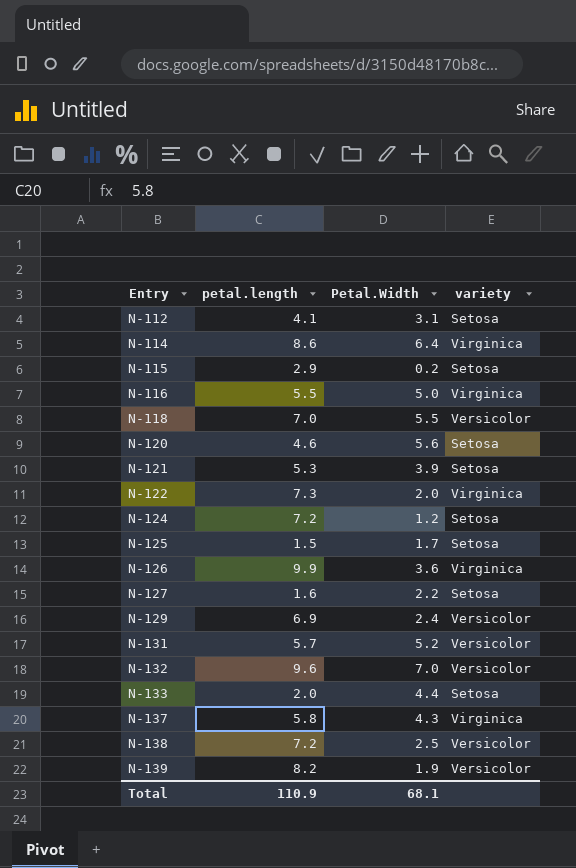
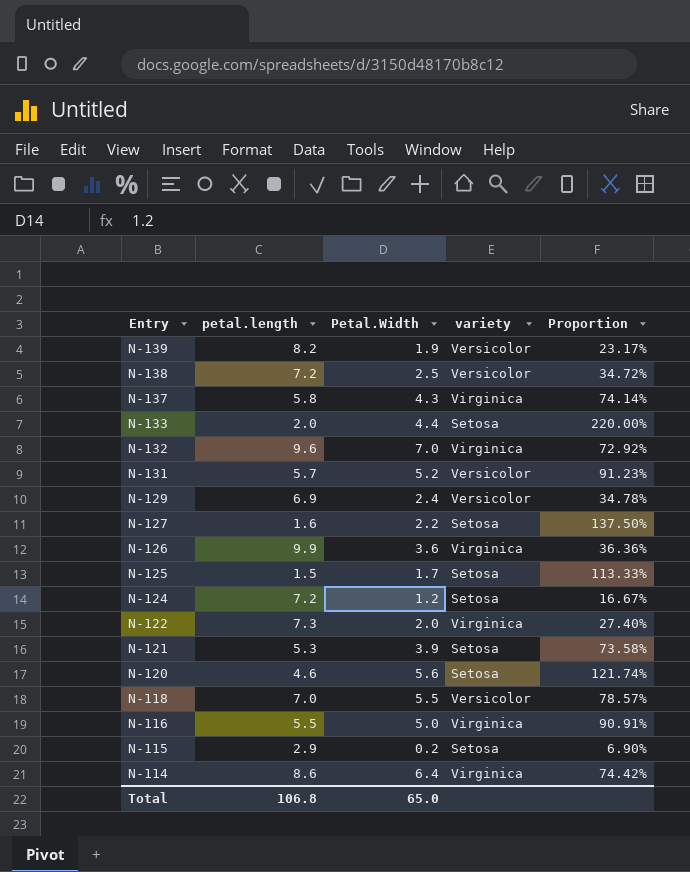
row order: Entry ascending -> Entry descending
column Proportion | formula: none -> [Petal.Width] / [petal.length]
row N-112: 4.1 | 3.1 | Setosa -> none
N-132 | variety: Versicolor -> Virginica
Total | petal.length: 110.9 -> 106.8
Total | Petal.Width: 68.1 -> 65.0

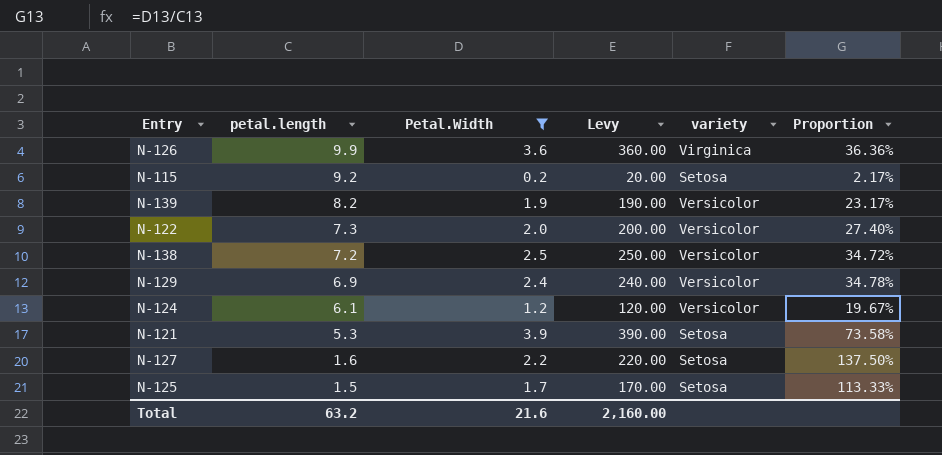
filter: none -> Petal.Width <= 3.9
row order: Entry descending -> petal.length descending
column Levy | formula: none -> [Petal.Width] * 100
N-115 | petal.length: 2.9 -> 9.2
N-115 | Proportion: 6.90% -> 2.17%
N-122 | variety: Virginica -> Versicolor
N-124 | petal.length: 7.2 -> 6.1
N-124 | variety: Setosa -> Versicolor
N-124 | Proportion: 16.67% -> 19.67%
Total | petal.length: 106.8 -> 63.2
Total | Petal.Width: 65.0 -> 21.6

